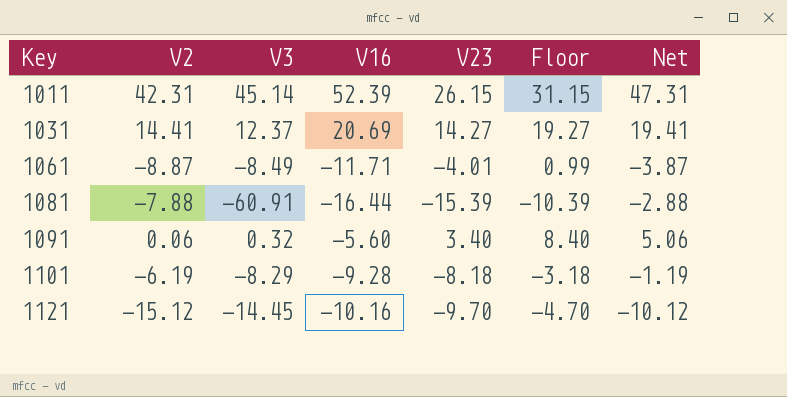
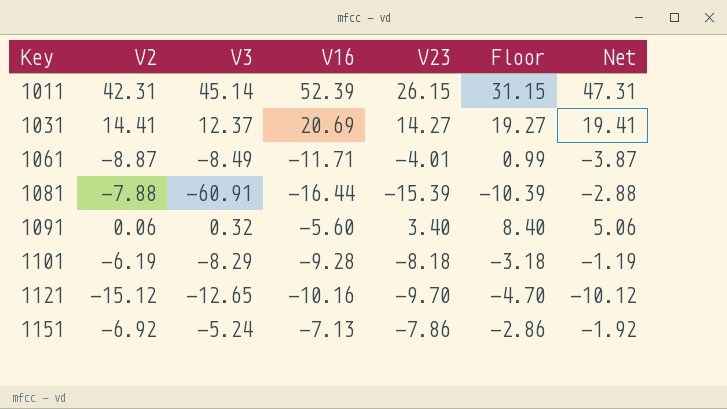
1121 | V3: -14.45 -> -12.65
row 1151: none -> -6.92 | -5.24 | -7.13 | -7.86 | -2.86 | -1.92

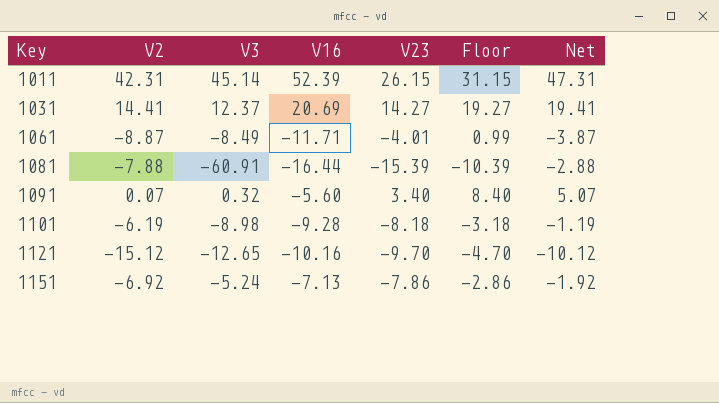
1091 | V2: 0.06 -> 0.07
1091 | Net: 5.06 -> 5.07
1101 | V3: -8.29 -> -8.98

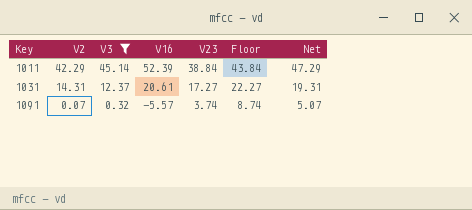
filter: none -> V3 >= 0.32
1011 | V2: 42.31 -> 42.29
1011 | V23: 26.15 -> 38.84
1011 | Floor: 31.15 -> 43.84
1011 | Net: 47.31 -> 47.29
1031 | V2: 14.41 -> 14.31
1031 | V16: 20.69 -> 20.61
1031 | V23: 14.27 -> 17.27
1031 | Floor: 19.27 -> 22.27
1031 | Net: 19.41 -> 19.31
1091 | V16: -5.60 -> -5.57
1091 | V23: 3.40 -> 3.74
1091 | Floor: 8.40 -> 8.74

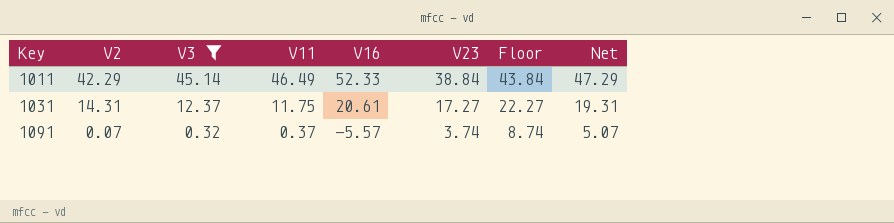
column V11 | position: none -> 4
1011 | V16: 52.39 -> 52.33

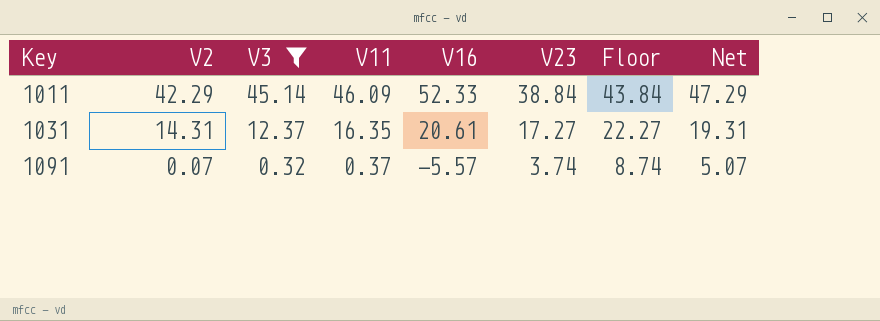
1011 | V11: 46.49 -> 46.09
1031 | V11: 11.75 -> 16.35

